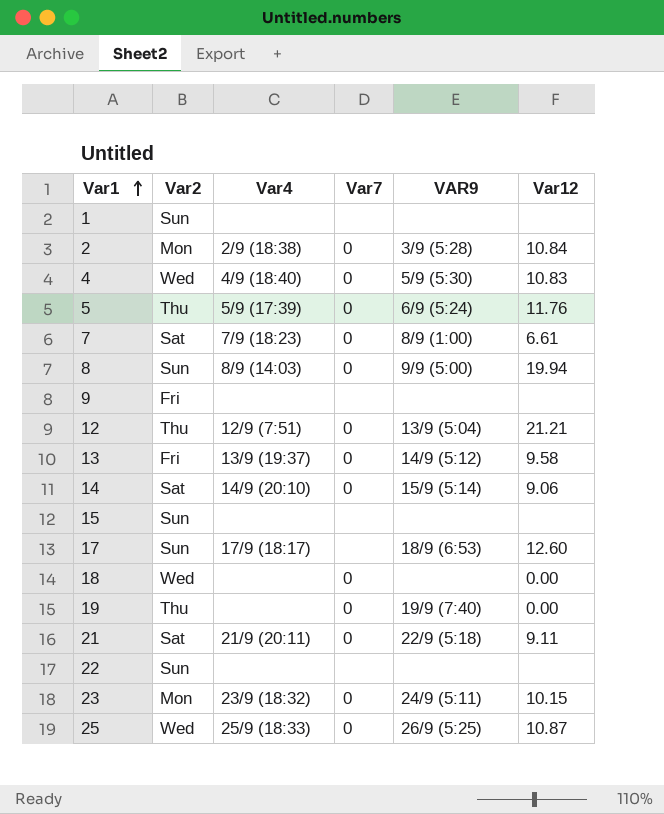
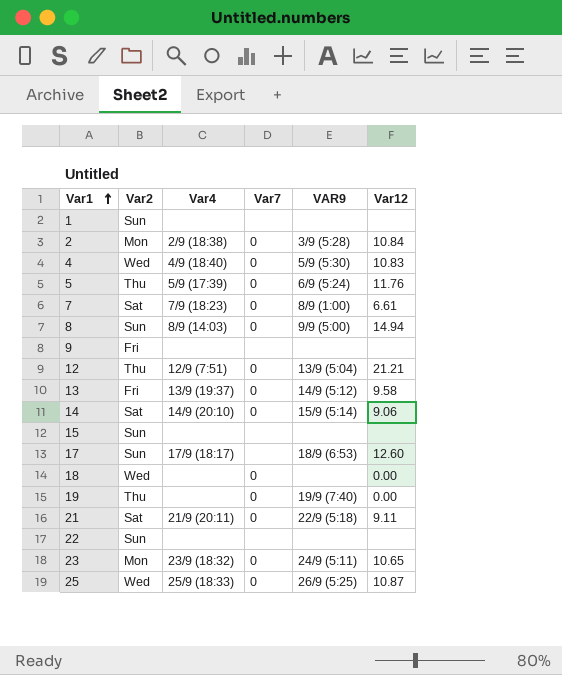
8 | Var12: 19.94 -> 14.94
23 | Var12: 10.15 -> 10.65

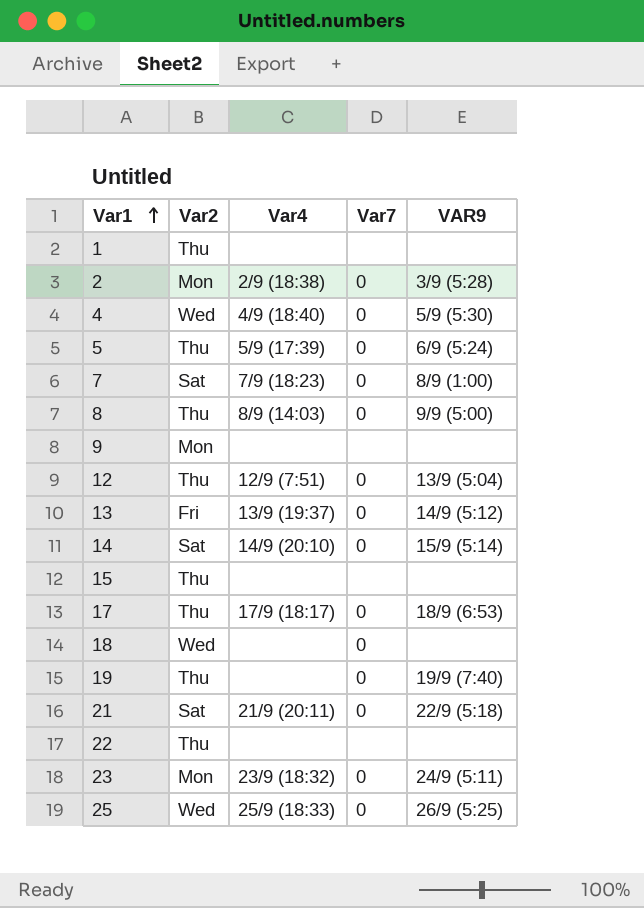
column Var12 | position: 6 -> none
1 | Var2: Sun -> Thu
8 | Var2: Sun -> Thu
9 | Var2: Fri -> Mon
15 | Var2: Sun -> Thu
17 | Var2: Sun -> Thu
17 | Var7: none -> 0
22 | Var2: Sun -> Thu

